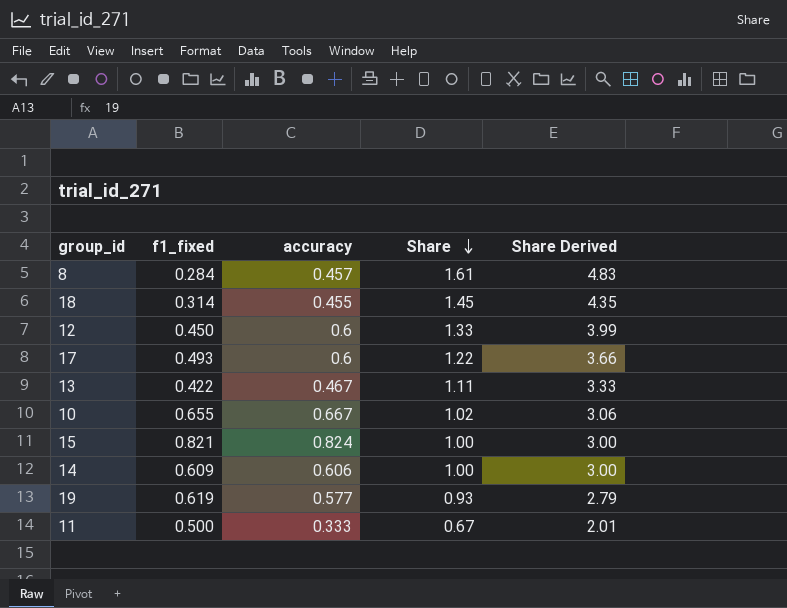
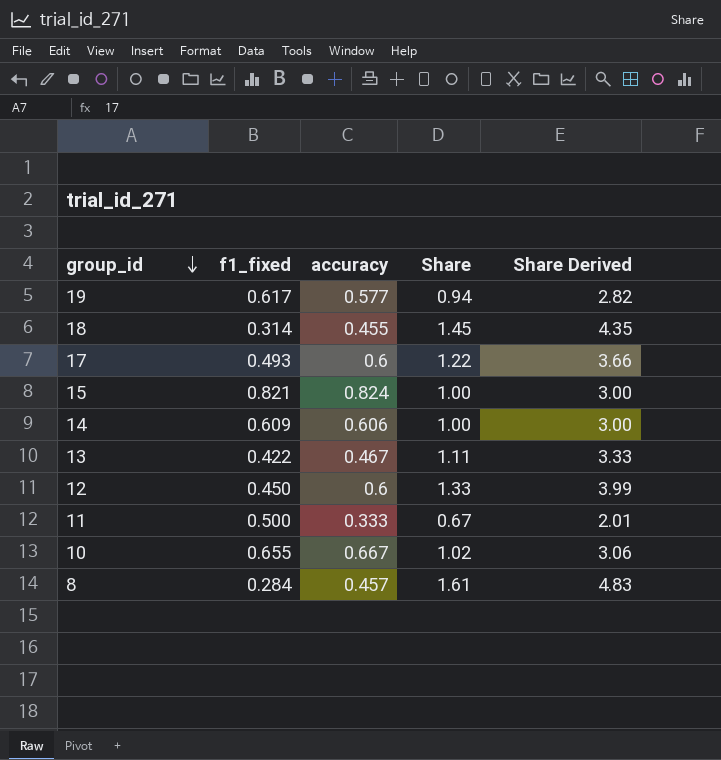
row order: Share descending -> group_id descending
19 | f1_fixed: 0.619 -> 0.617
19 | Share: 0.93 -> 0.94
19 | Share Derived: 2.79 -> 2.82

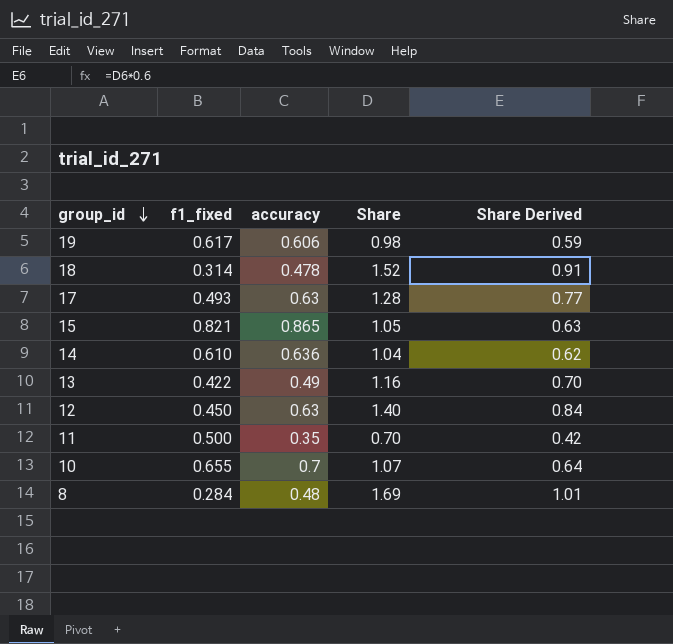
column Share Derived | formula: [Share] * 3 -> [Share] * 0.6
19 | accuracy: 0.577 -> 0.606
19 | Share: 0.94 -> 0.98
18 | accuracy: 0.455 -> 0.478
18 | Share: 1.45 -> 1.52
17 | accuracy: 0.6 -> 0.63
17 | Share: 1.22 -> 1.28
15 | accuracy: 0.824 -> 0.865
15 | Share: 1.00 -> 1.05
14 | f1_fixed: 0.609 -> 0.610
14 | accuracy: 0.606 -> 0.636
14 | Share: 1.00 -> 1.04
13 | accuracy: 0.467 -> 0.49
13 | Share: 1.11 -> 1.16
12 | accuracy: 0.6 -> 0.63
12 | Share: 1.33 -> 1.40
11 | accuracy: 0.333 -> 0.35
11 | Share: 0.67 -> 0.70
10 | accuracy: 0.667 -> 0.7
10 | Share: 1.02 -> 1.07
8 | accuracy: 0.457 -> 0.48
8 | Share: 1.61 -> 1.69

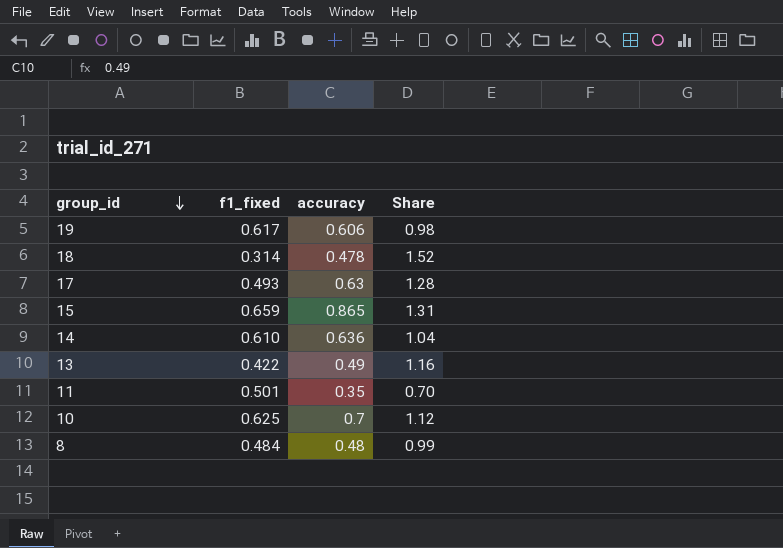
column Share Derived | formula: [Share] * 0.6 -> none
row 12: 0.450 | 0.63 | 1.40 | 0.84 -> none
15 | f1_fixed: 0.821 -> 0.659
15 | Share: 1.05 -> 1.31
11 | f1_fixed: 0.500 -> 0.501
10 | f1_fixed: 0.655 -> 0.625
10 | Share: 1.07 -> 1.12
8 | f1_fixed: 0.284 -> 0.484
8 | Share: 1.69 -> 0.99

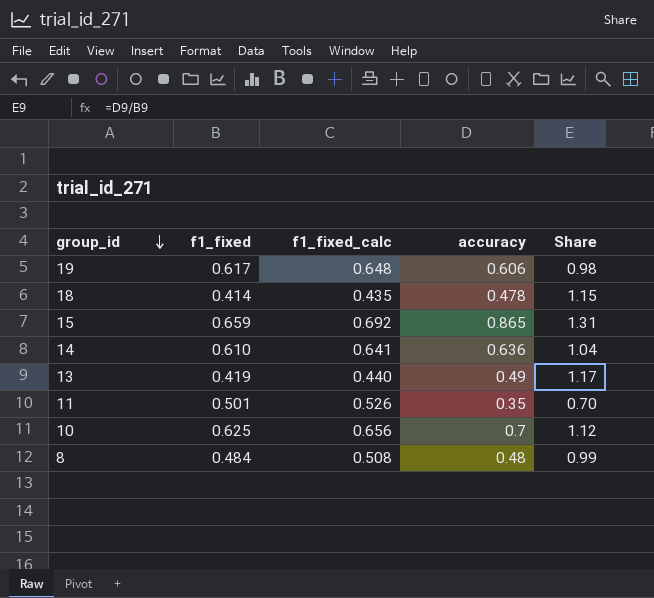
column f1_fixed_calc | formula: none -> [f1_fixed] * 1.05
row 17: 0.493 | 0.63 | 1.28 -> none
18 | f1_fixed: 0.314 -> 0.414
18 | Share: 1.52 -> 1.15
13 | f1_fixed: 0.422 -> 0.419
13 | Share: 1.16 -> 1.17

